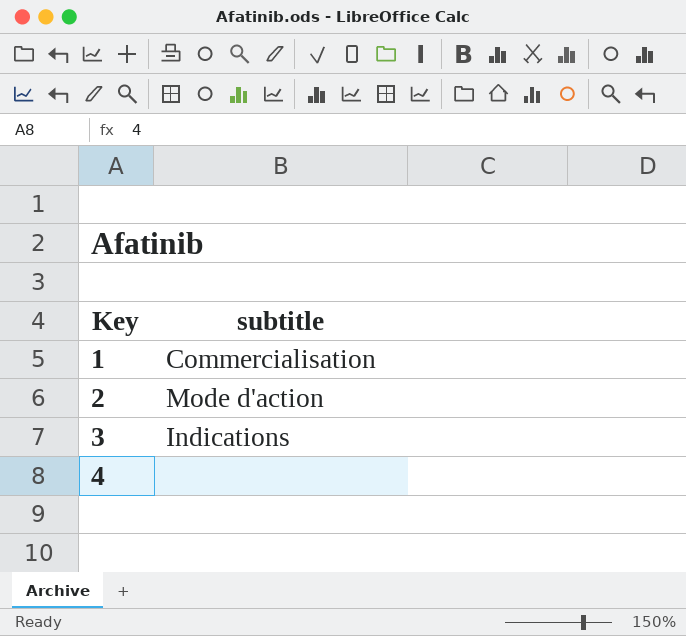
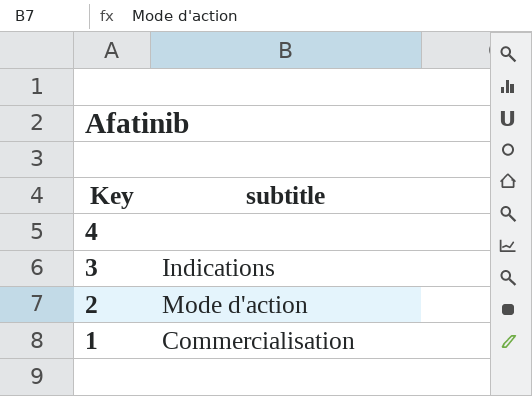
row order: Key ascending -> Key descending

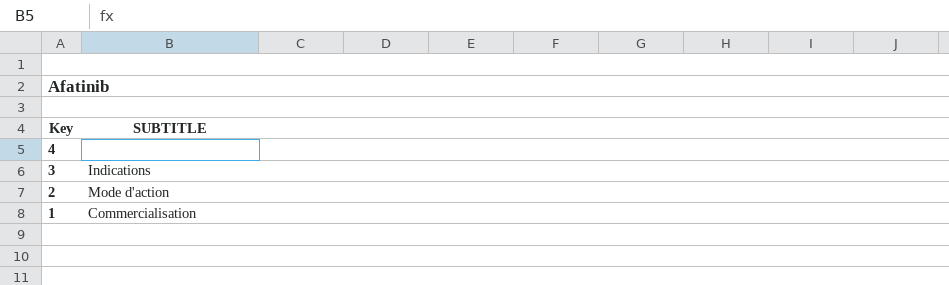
column name: subtitle -> SUBTITLE

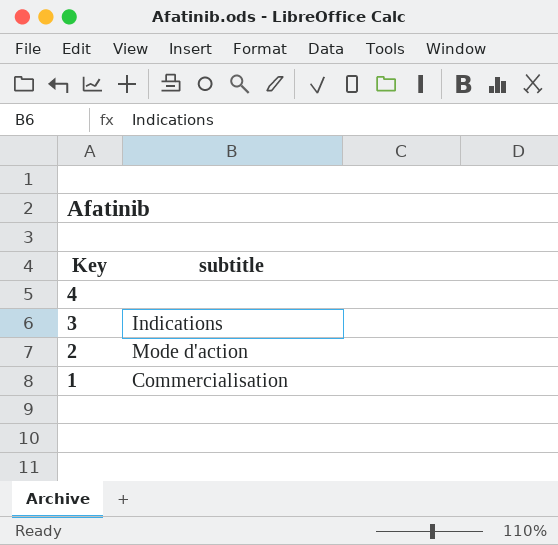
column name: SUBTITLE -> subtitle

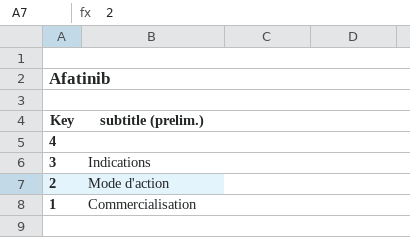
column name: subtitle -> subtitle (prelim.)

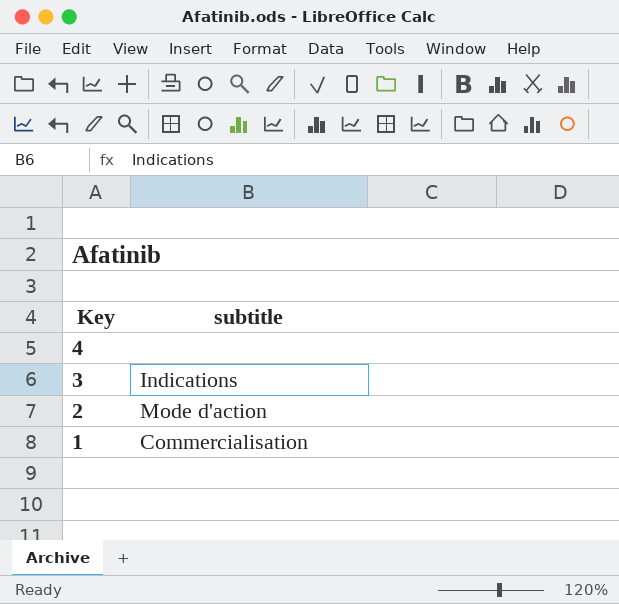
column name: subtitle (prelim.) -> subtitle

